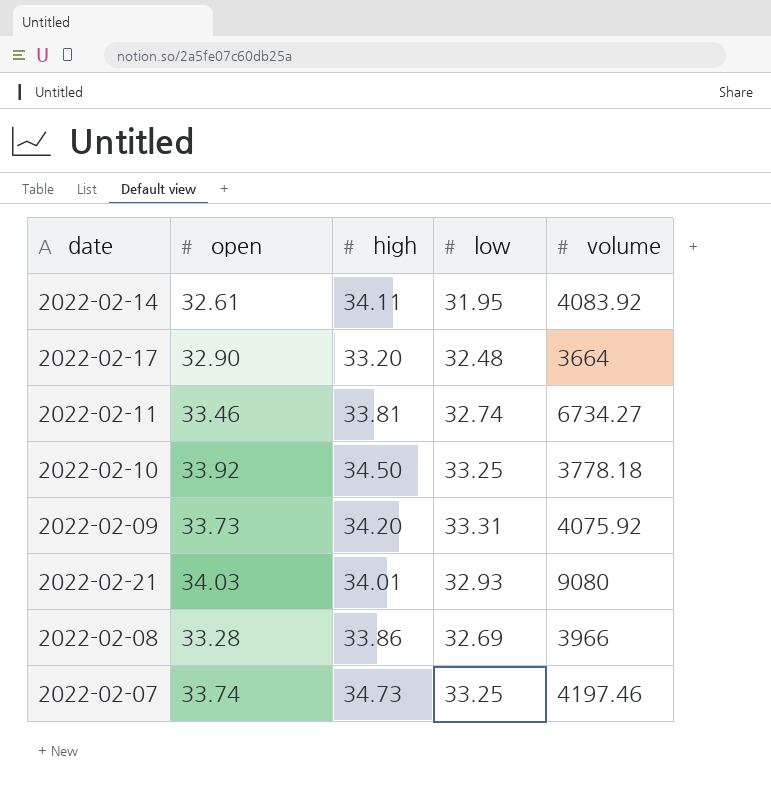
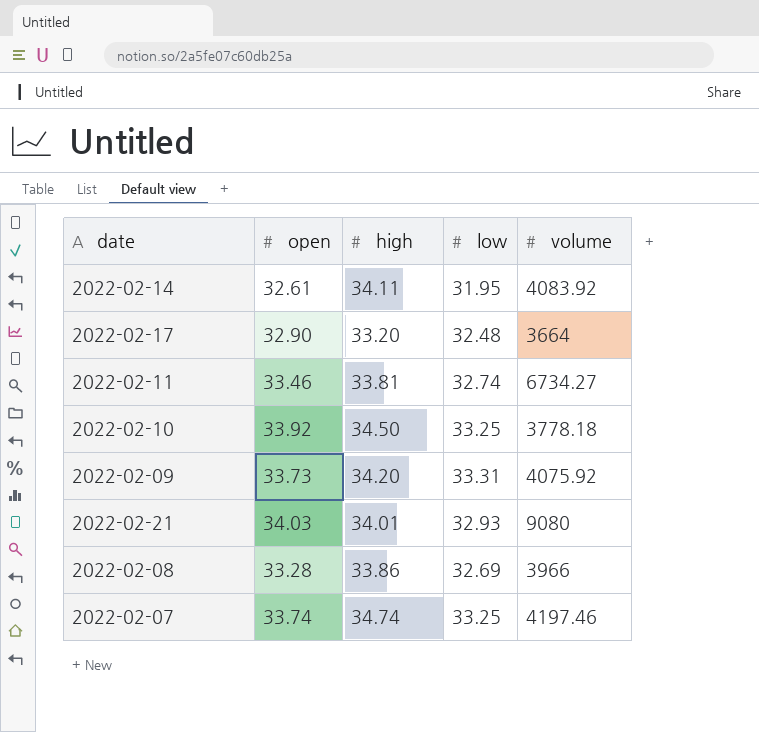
2022-02-07 | high: 34.73 -> 34.74

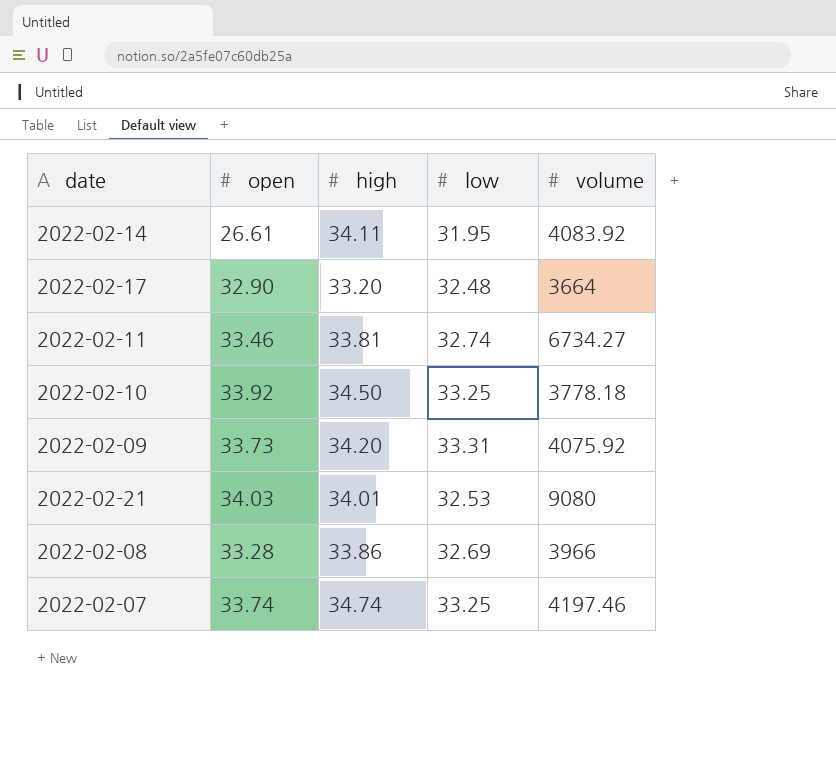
2022-02-14 | open: 32.61 -> 26.61
2022-02-21 | low: 32.93 -> 32.53

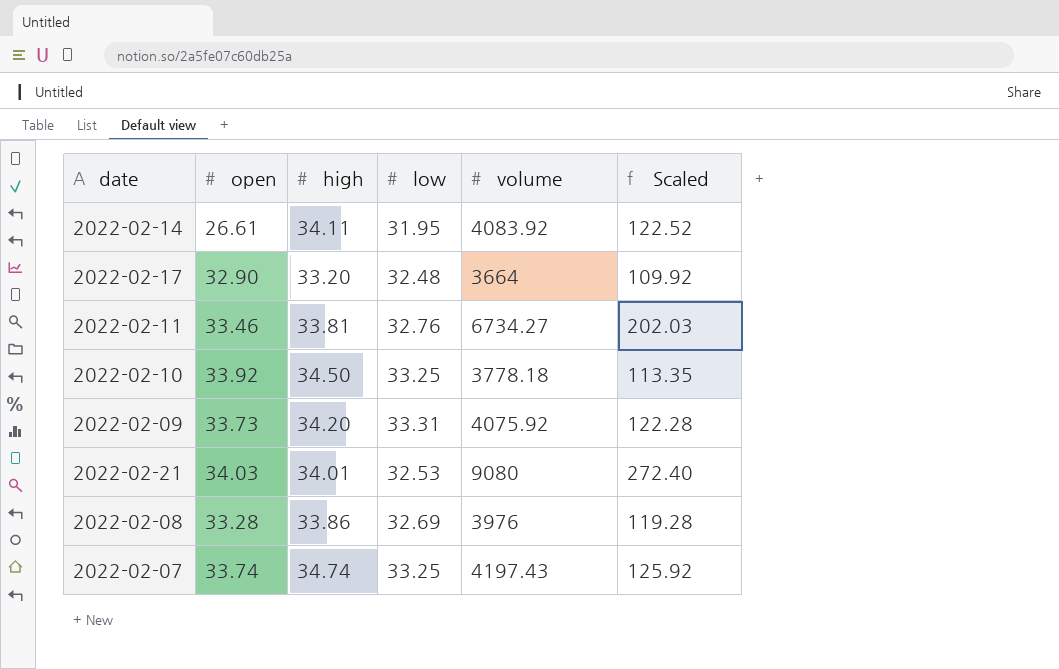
column Scaled | formula: none -> [volume] * 0.03
2022-02-11 | low: 32.74 -> 32.76
2022-02-08 | volume: 3966 -> 3976
2022-02-07 | volume: 4197.46 -> 4197.43

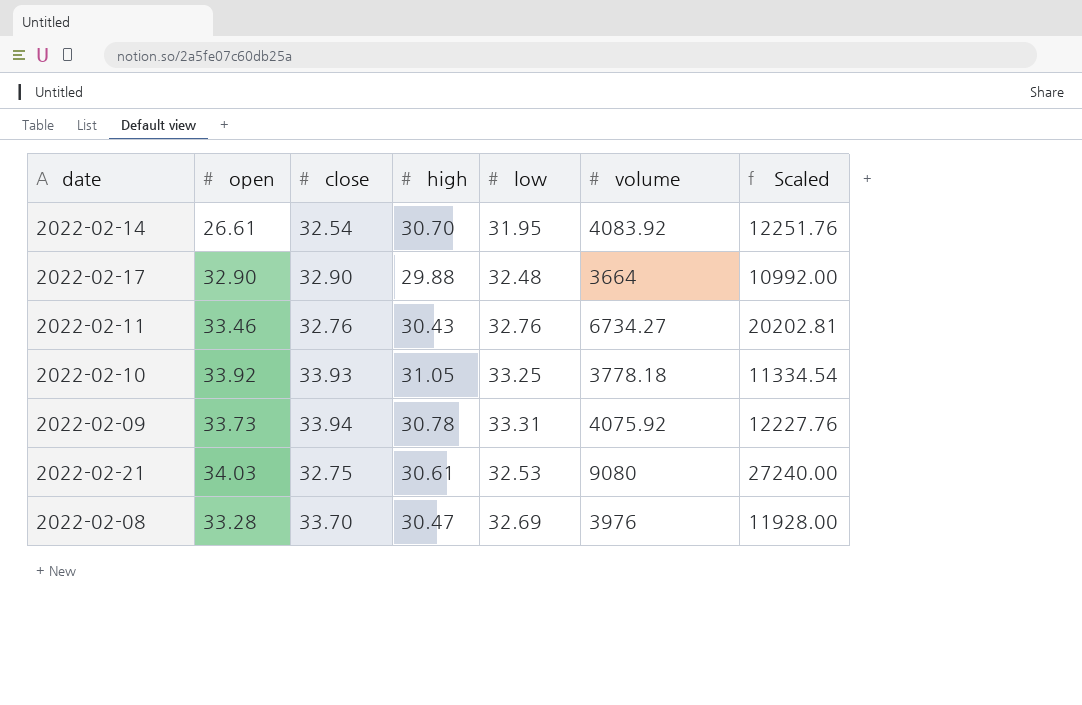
column close | position: none -> 3
column Scaled | formula: [volume] * 0.03 -> [volume] * 3
row 2022-02-07: 33.74 | 34.74 | 33.25 | 4197.43 | 125.92 -> none
2022-02-14 | high: 34.11 -> 30.70
2022-02-17 | high: 33.20 -> 29.88
2022-02-11 | high: 33.81 -> 30.43
2022-02-10 | high: 34.50 -> 31.05
2022-02-09 | high: 34.20 -> 30.78
2022-02-21 | high: 34.01 -> 30.61
2022-02-08 | high: 33.86 -> 30.47

